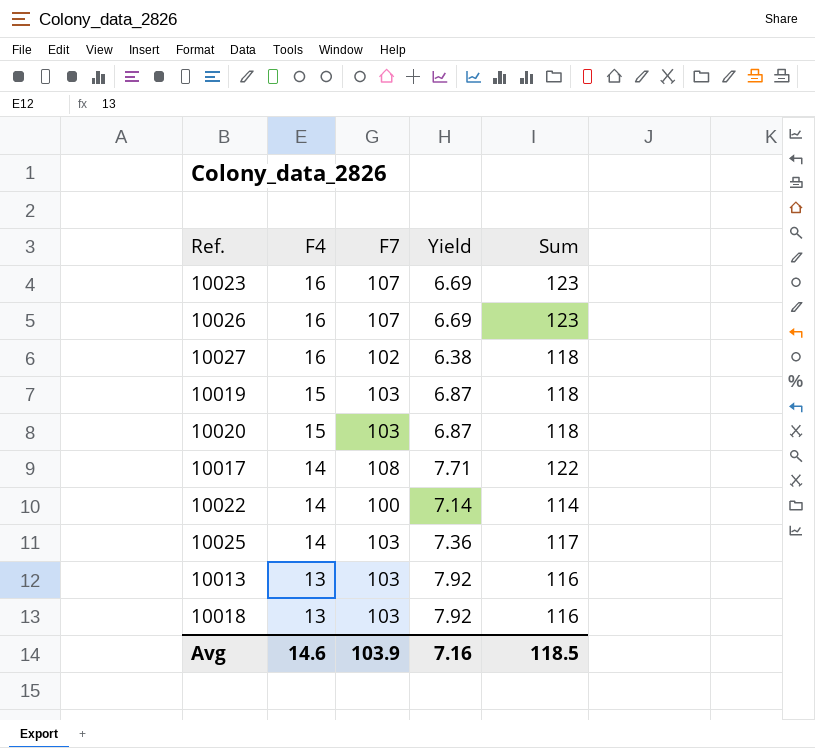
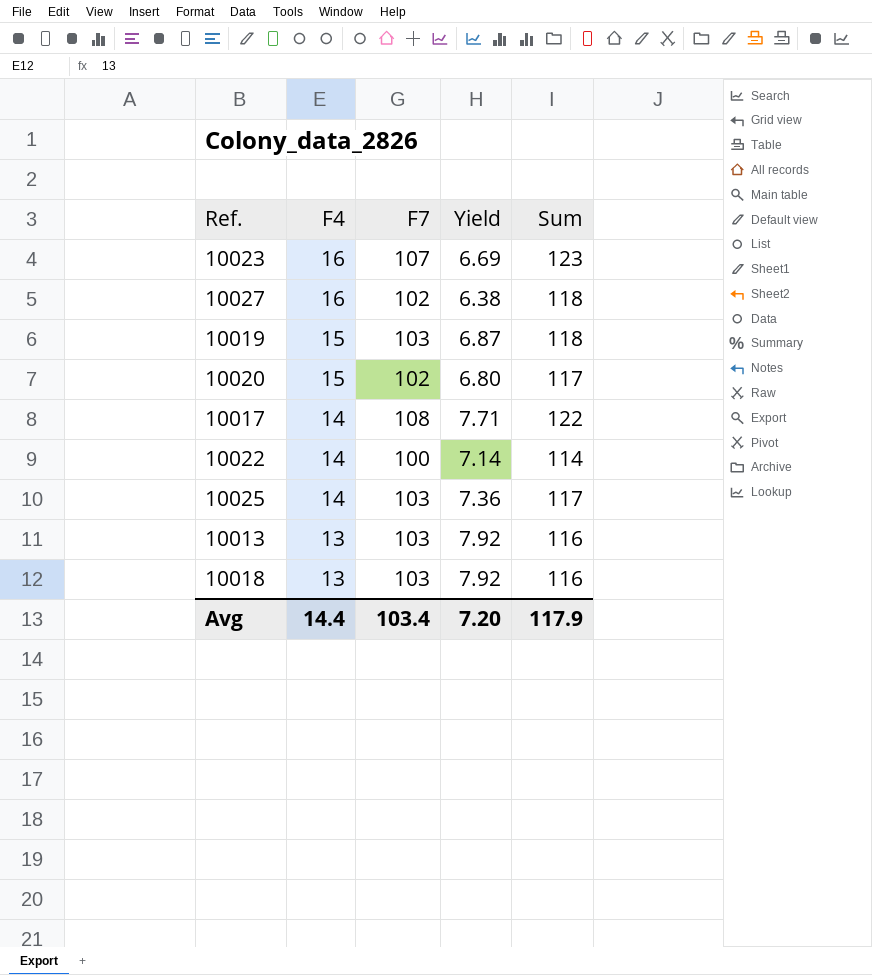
row 10026: 16 | 107 | 6.69 | 123 -> none
10020 | F7: 103 -> 102
10020 | Yield: 6.87 -> 6.80
10020 | Sum: 118 -> 117
Avg | F4: 14.6 -> 14.4
Avg | F7: 103.9 -> 103.4
Avg | Yield: 7.16 -> 7.20
Avg | Sum: 118.5 -> 117.9

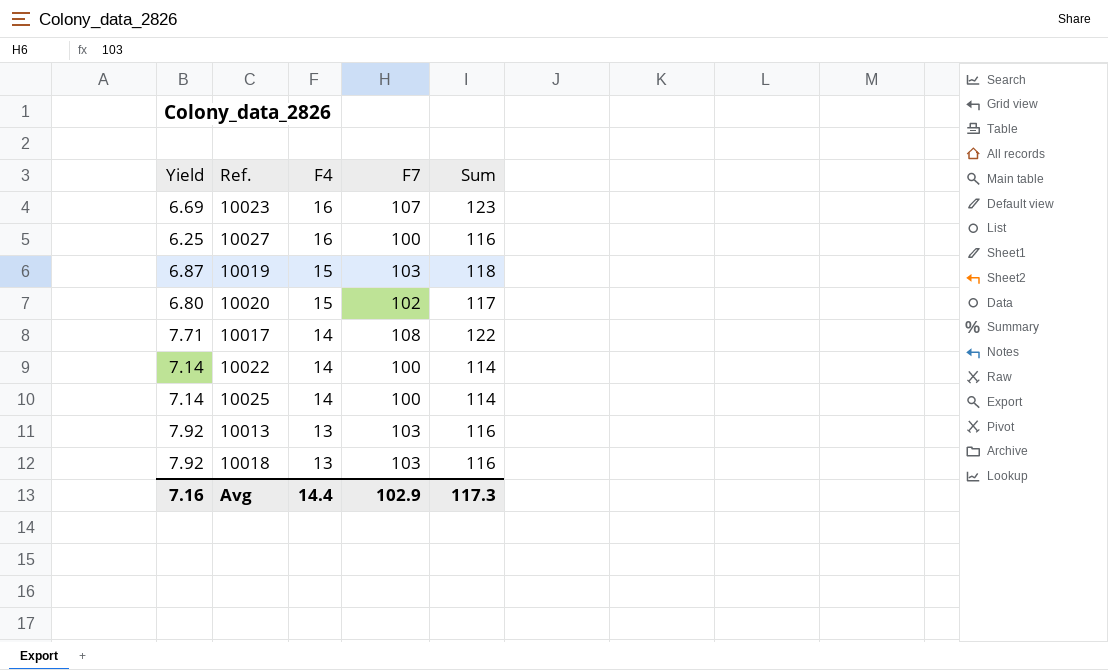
column Yield | position: 4 -> 1
10027 | Yield: 6.38 -> 6.25
10027 | F7: 102 -> 100
10027 | Sum: 118 -> 116
10025 | Yield: 7.36 -> 7.14
10025 | F7: 103 -> 100
10025 | Sum: 117 -> 114
Avg | Yield: 7.20 -> 7.16
Avg | F7: 103.4 -> 102.9
Avg | Sum: 117.9 -> 117.3

